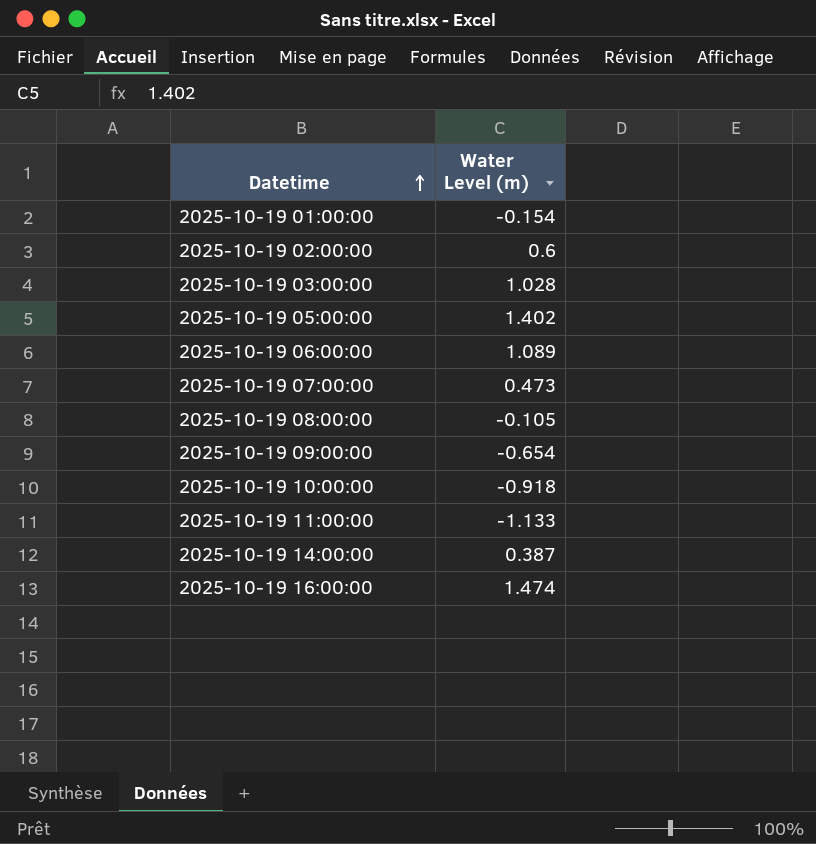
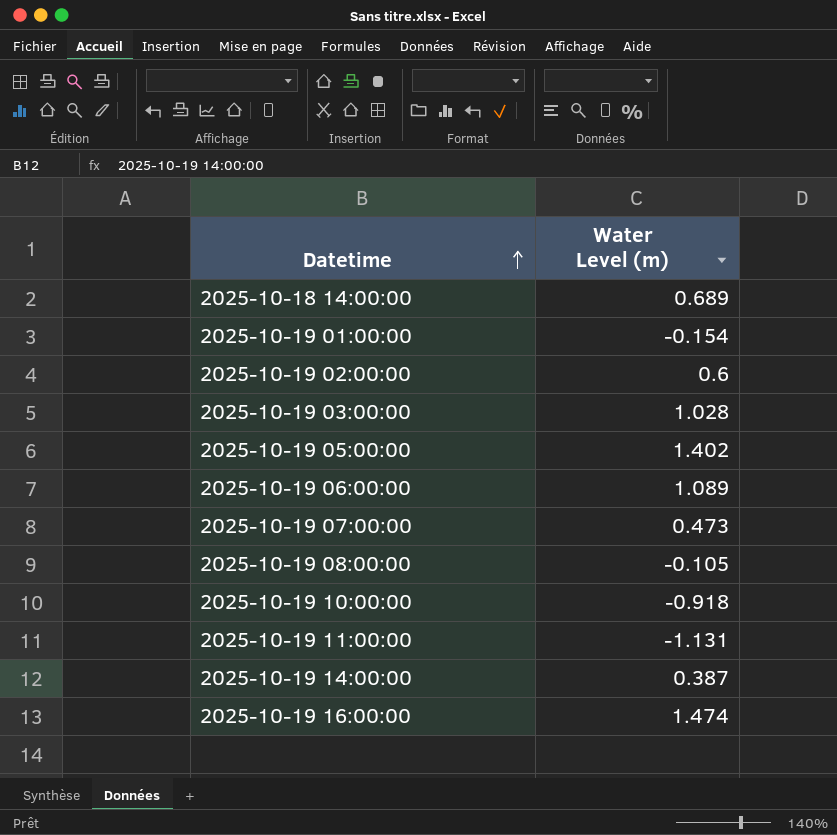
row 2025-10-19 09:00:00: -0.654 -> none
row 2025-10-18 14:00:00: none -> 0.689
2025-10-19 11:00:00 | Water Level (m): -1.133 -> -1.131

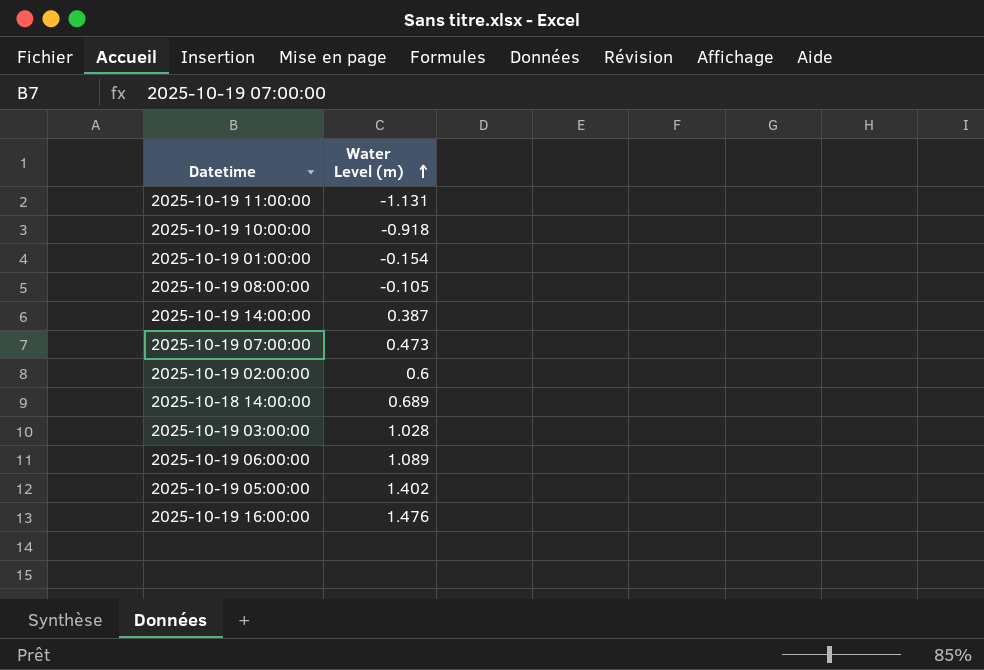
row order: Datetime ascending -> Water Level (m) ascending
2025-10-19 16:00:00 | Water Level (m): 1.474 -> 1.476

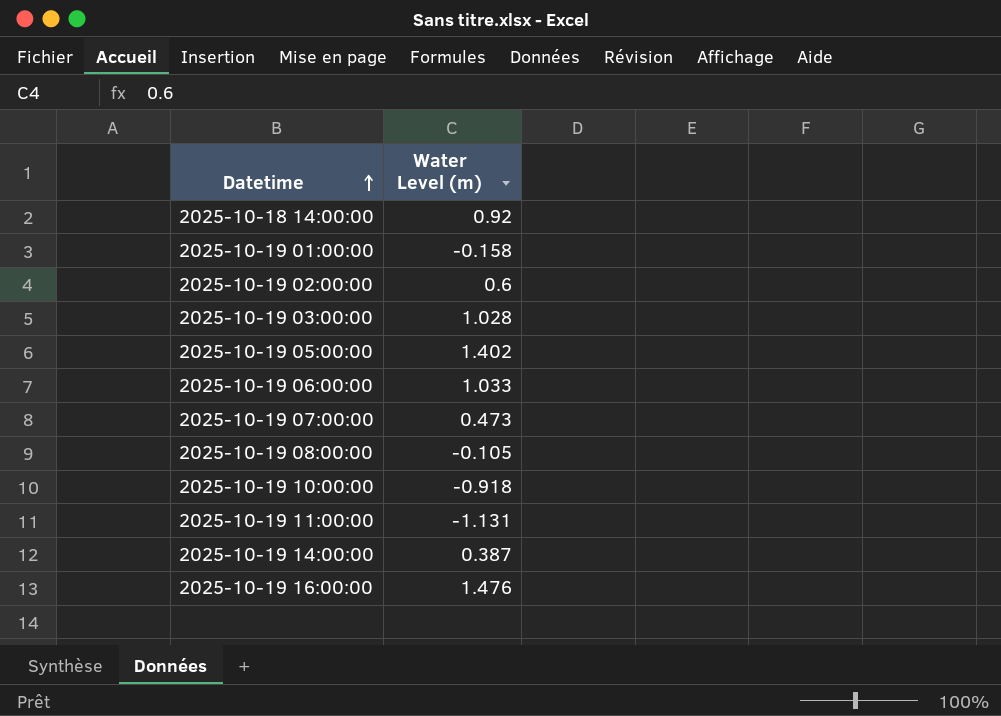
row order: Water Level (m) ascending -> Datetime ascending
2025-10-18 14:00:00 | Water Level (m): 0.689 -> 0.92
2025-10-19 01:00:00 | Water Level (m): -0.154 -> -0.158
2025-10-19 06:00:00 | Water Level (m): 1.089 -> 1.033

